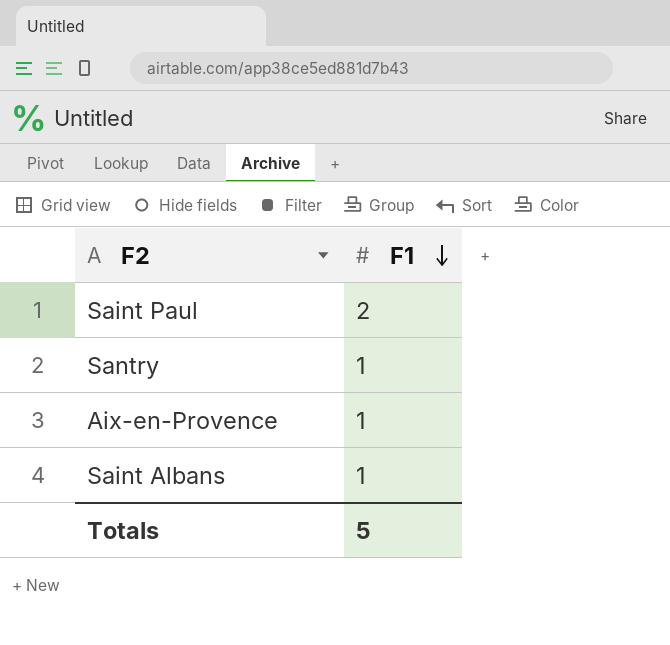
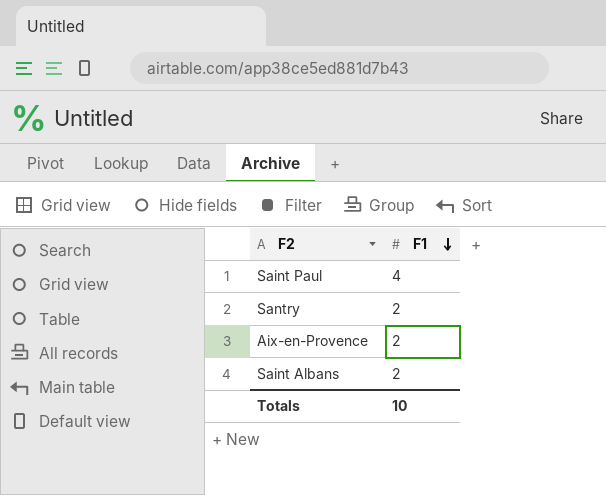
Saint Paul | F1: 2 -> 4
Santry | F1: 1 -> 2
Aix-en-Provence | F1: 1 -> 2
Saint Albans | F1: 1 -> 2
Totals | F1: 5 -> 10

